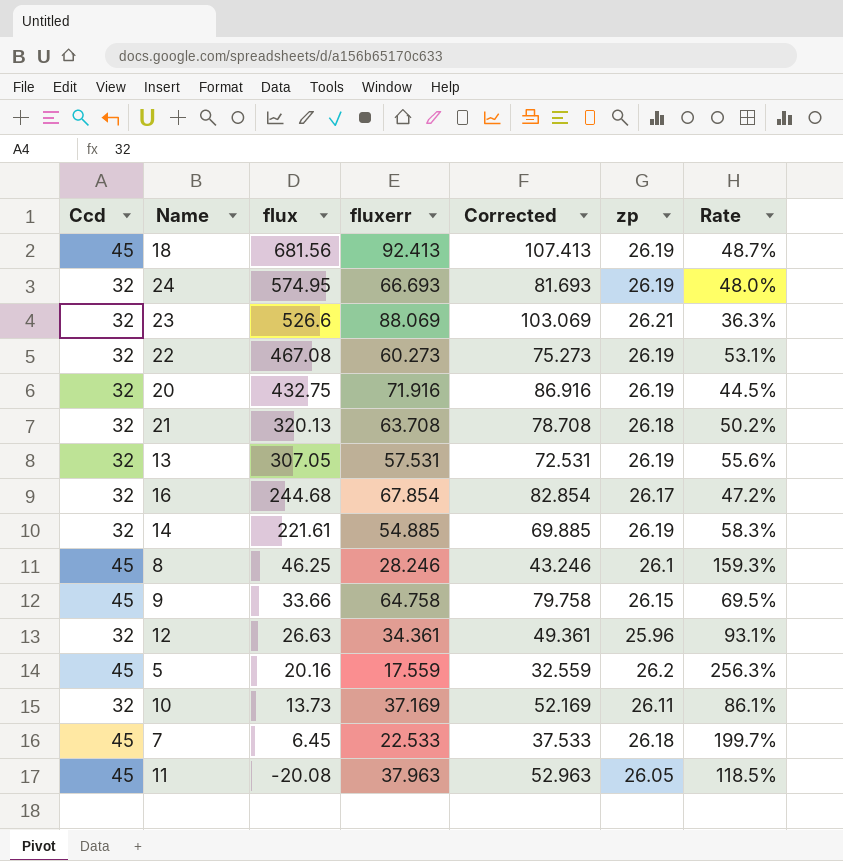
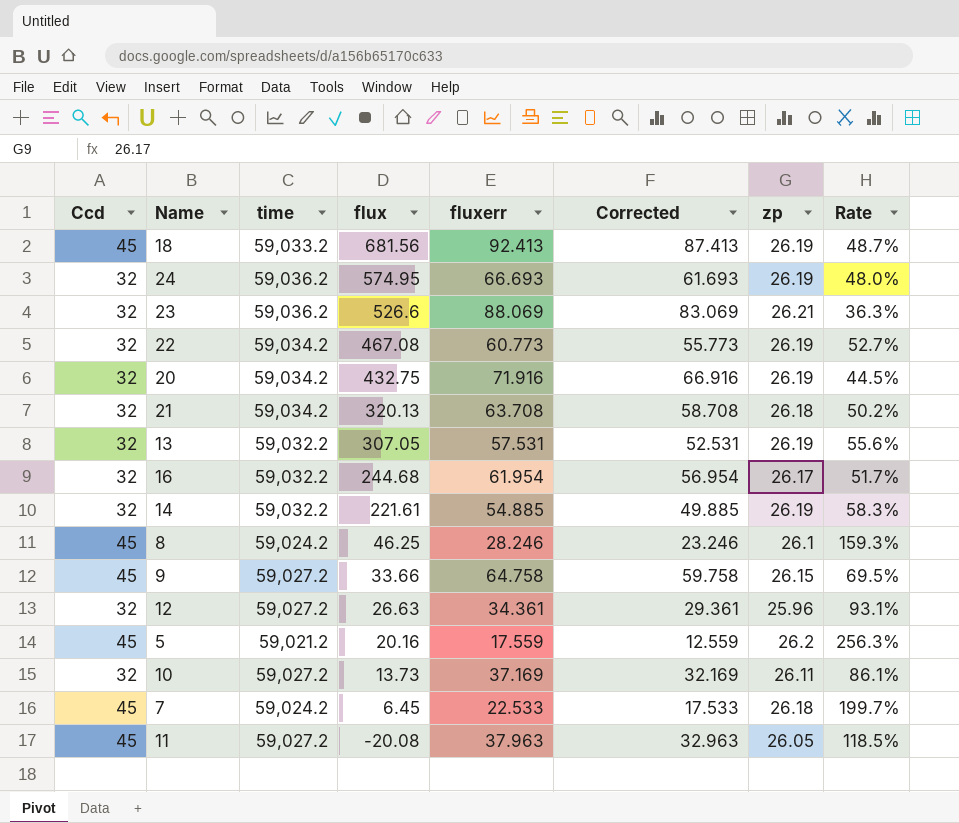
column time | position: none -> 3
column Corrected | formula: [fluxerr] + 15 -> [fluxerr] - 5
22 | fluxerr: 60.273 -> 60.773
22 | Rate: 53.1% -> 52.7%
16 | fluxerr: 67.854 -> 61.954
16 | Rate: 47.2% -> 51.7%

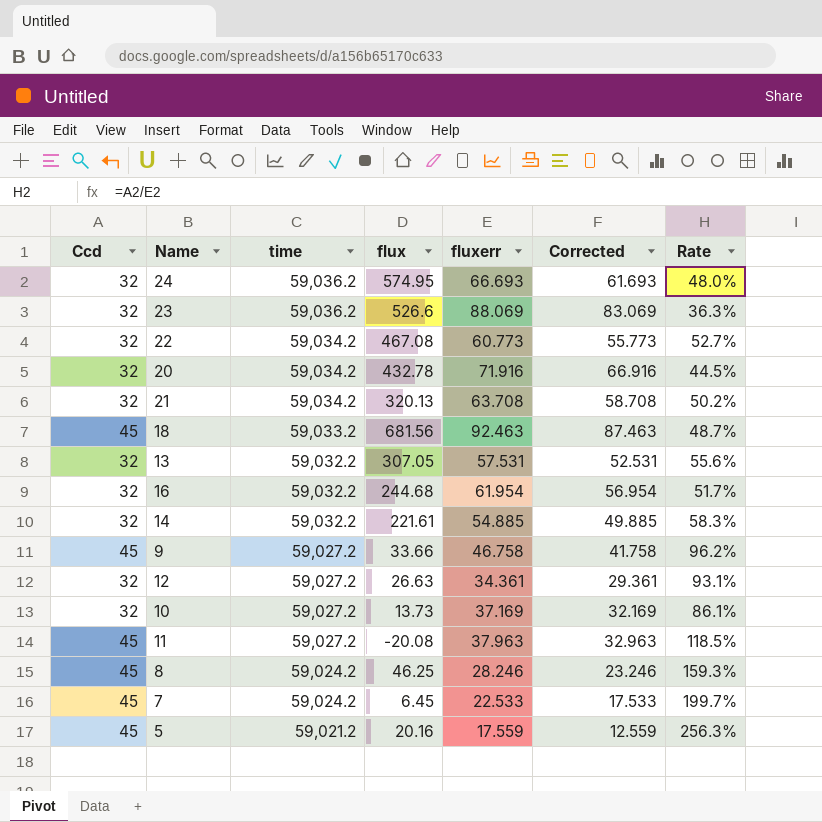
row order: flux descending -> time descending
column zp | position: 7 -> none
20 | flux: 432.75 -> 432.78
18 | fluxerr: 92.413 -> 92.463
18 | Corrected: 87.413 -> 87.463
9 | fluxerr: 64.758 -> 46.758
9 | Corrected: 59.758 -> 41.758
9 | Rate: 69.5% -> 96.2%

